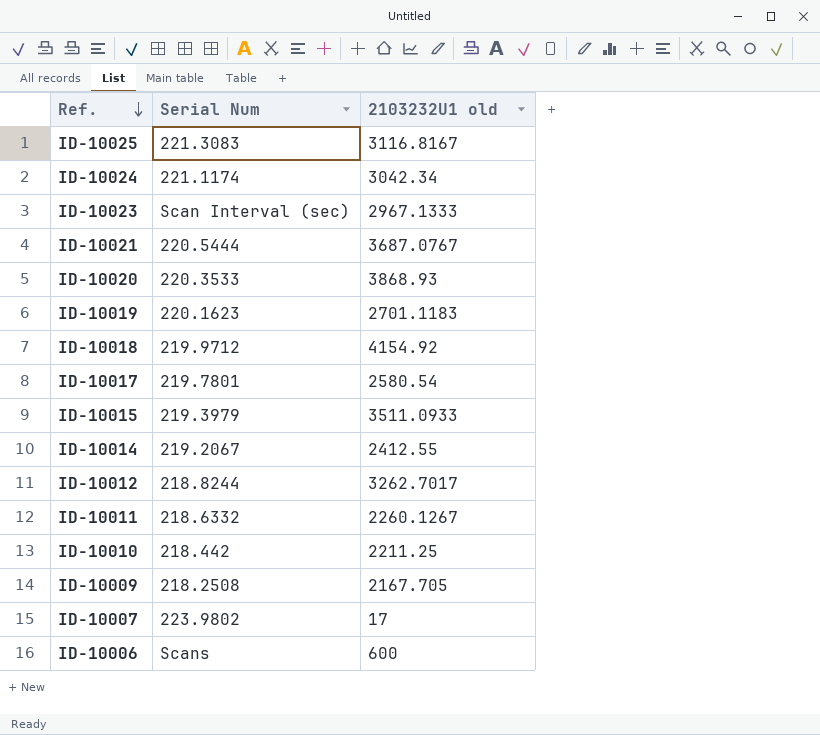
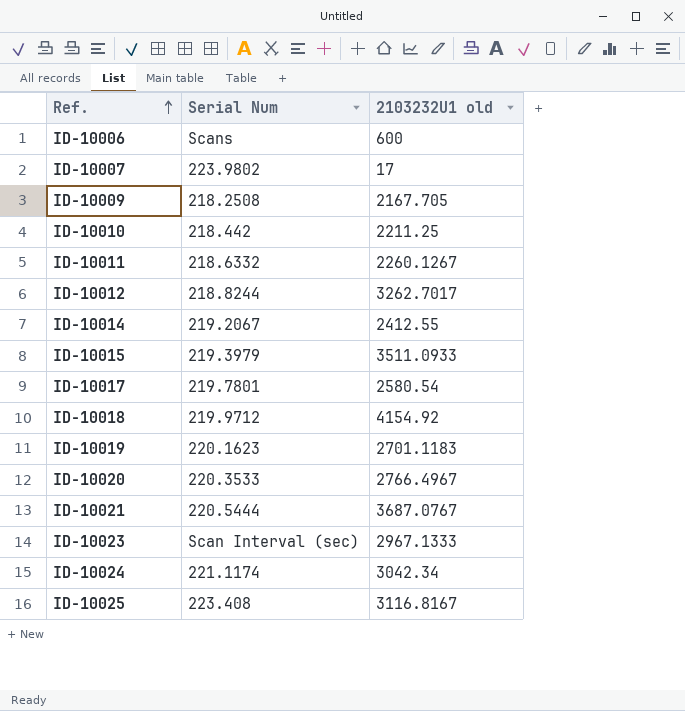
row order: Ref. descending -> Ref. ascending
ID-10020 | 2103232U1 old: 3868.93 -> 2766.4967
ID-10025 | Serial Num: 221.3083 -> 223.408

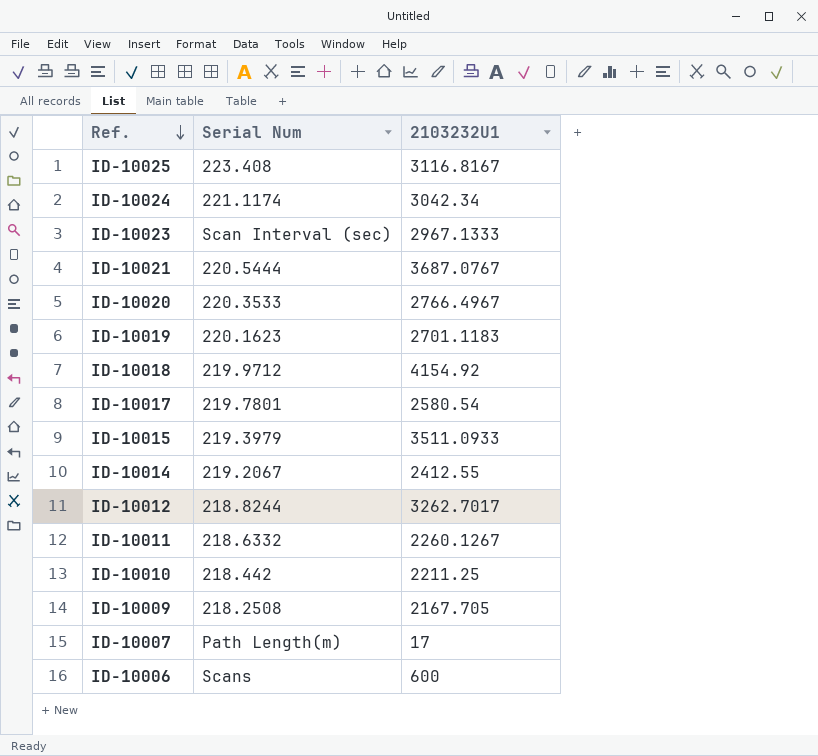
row order: Ref. ascending -> Ref. descending
column name: 2103232U1 old -> 2103232U1
ID-10007 | Serial Num: 223.9802 -> Path Length(m)

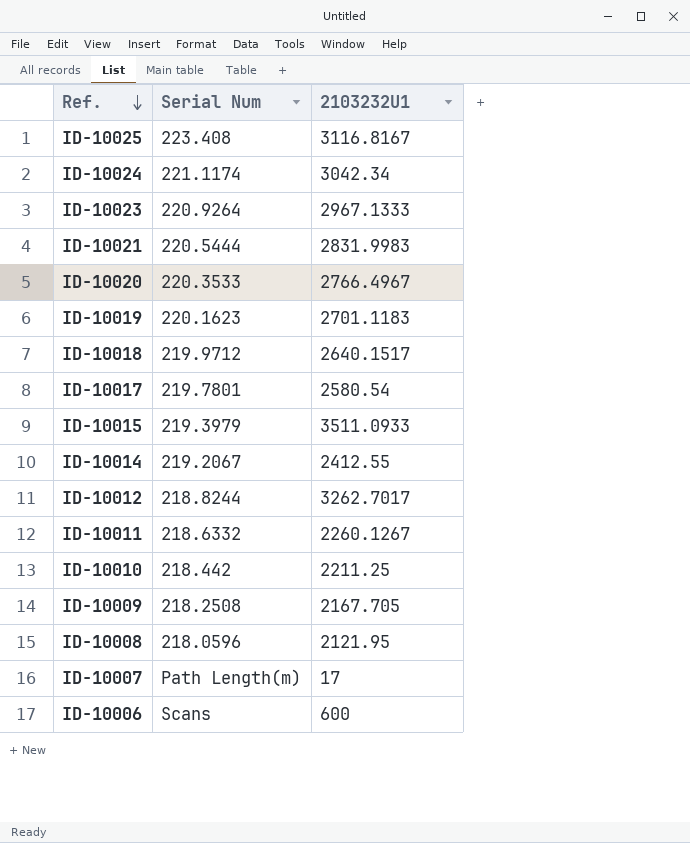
ID-10023 | Serial Num: Scan Interval (sec) -> 220.9264
ID-10021 | 2103232U1: 3687.0767 -> 2831.9983
ID-10018 | 2103232U1: 4154.92 -> 2640.1517
row ID-10008: none -> 218.0596 | 2121.95

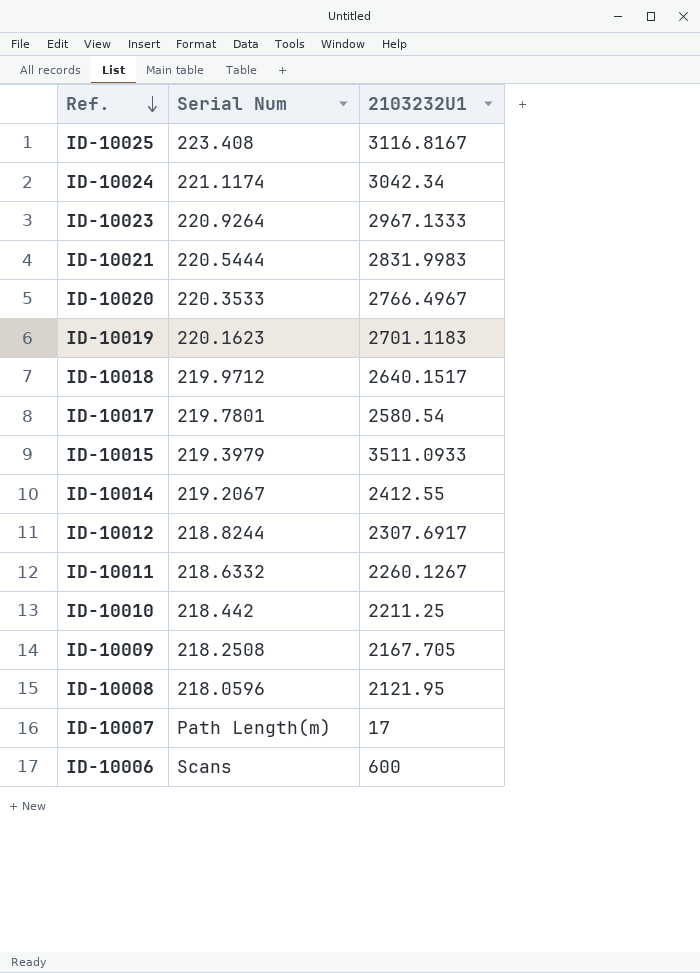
ID-10012 | 2103232U1: 3262.7017 -> 2307.6917

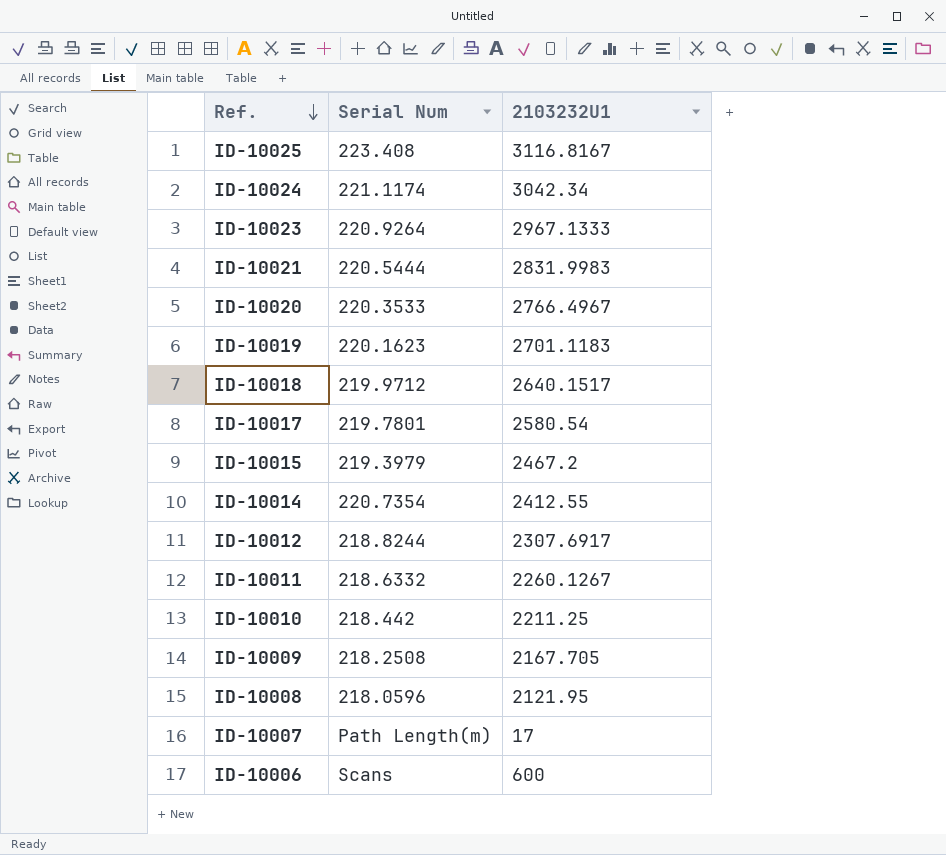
ID-10015 | 2103232U1: 3511.0933 -> 2467.2
ID-10014 | Serial Num: 219.2067 -> 220.7354

